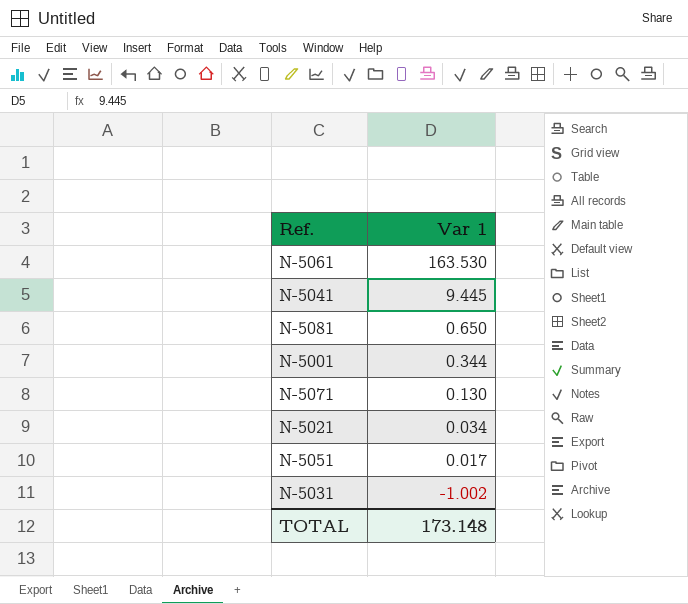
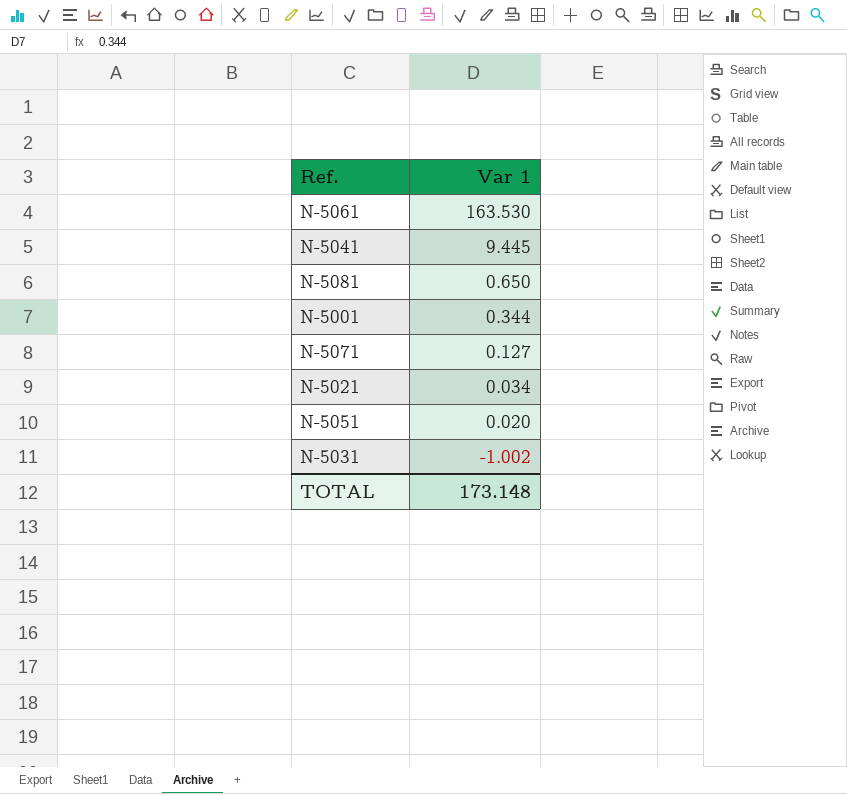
N-5071 | Var 1: 0.130 -> 0.127
N-5051 | Var 1: 0.017 -> 0.020

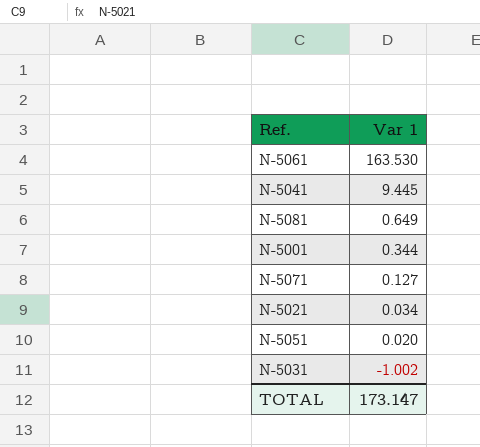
N-5081 | Var 1: 0.650 -> 0.649
TOTAL | Var 1: 173.148 -> 173.147

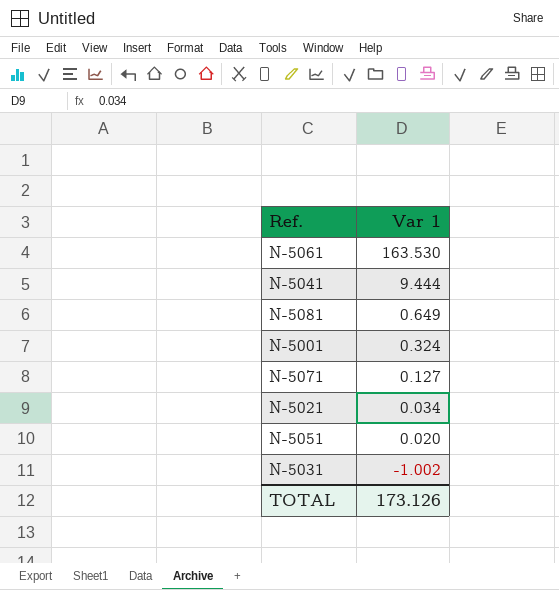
N-5041 | Var 1: 9.445 -> 9.444
N-5001 | Var 1: 0.344 -> 0.324
TOTAL | Var 1: 173.147 -> 173.126

